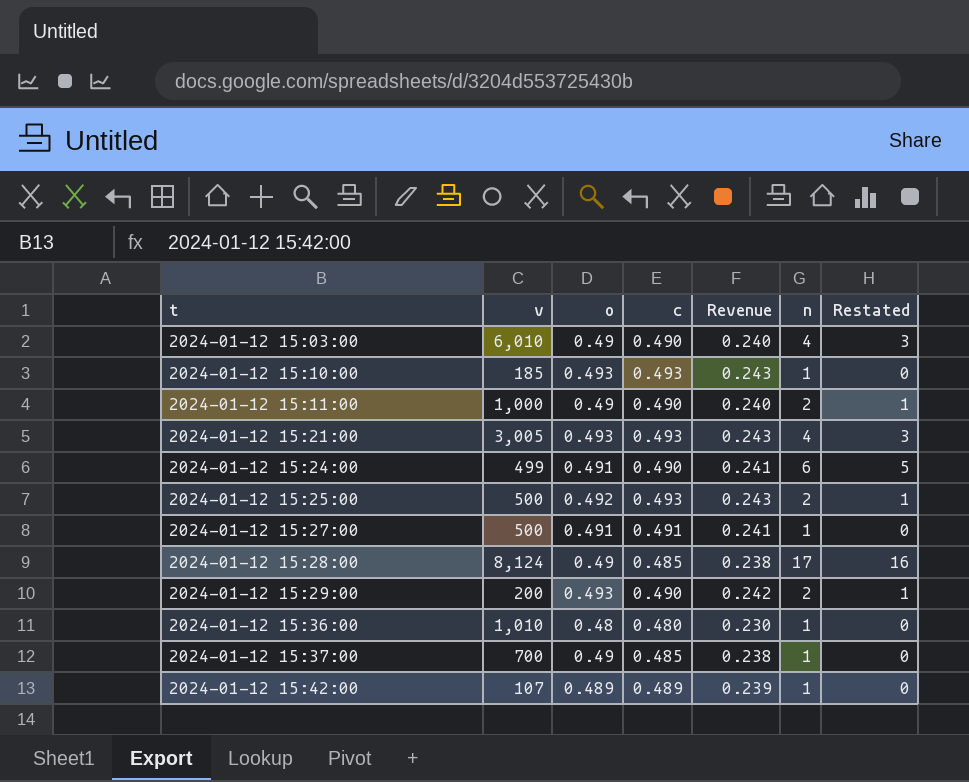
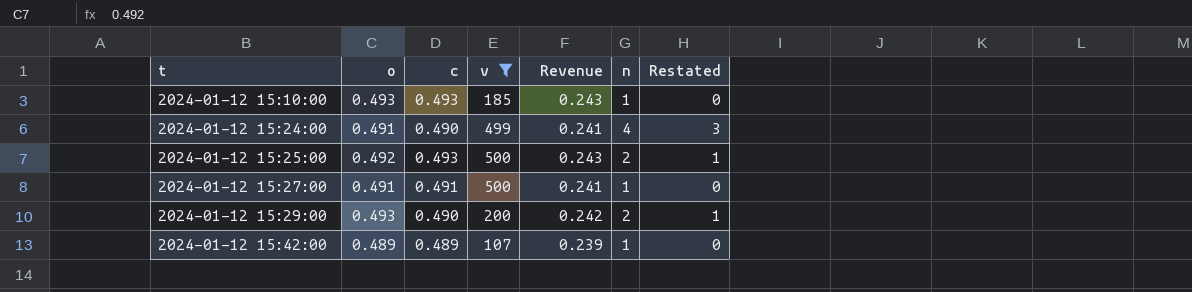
filter: none -> v <= 500
column v | position: 2 -> 4
2024-01-12 15:24:00 | n: 6 -> 4
2024-01-12 15:24:00 | Restated: 5 -> 3

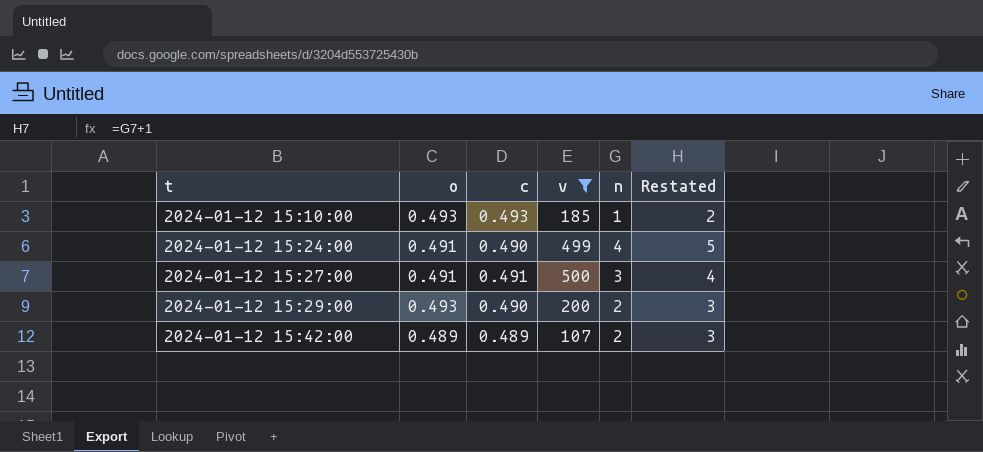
column Revenue | formula: [o] * [c] -> none
column Restated | formula: [n] - 1 -> [n] + 1
row 2024-01-12 15:25:00: 0.492 | 0.493 | 500 | 0.243 | 2 | 1 -> none
2024-01-12 15:27:00 | n: 1 -> 3
2024-01-12 15:42:00 | n: 1 -> 2

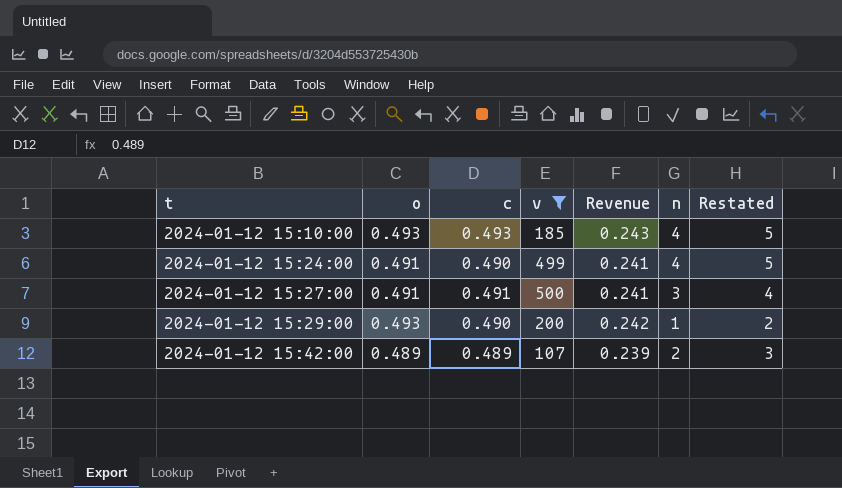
column Revenue | formula: none -> [o] * [c]
2024-01-12 15:10:00 | n: 1 -> 4
2024-01-12 15:10:00 | Restated: 2 -> 5
2024-01-12 15:29:00 | n: 2 -> 1
2024-01-12 15:29:00 | Restated: 3 -> 2

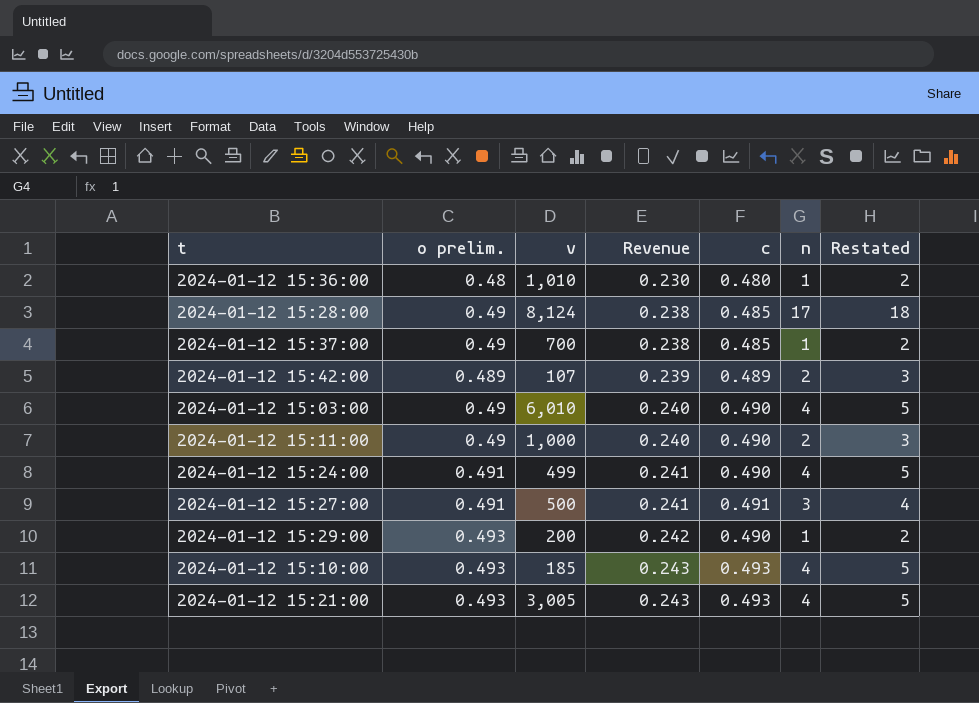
filter: v <= 500 -> none
row order: t ascending -> Revenue ascending
column name: o -> o prelim.
column c | position: 3 -> 5

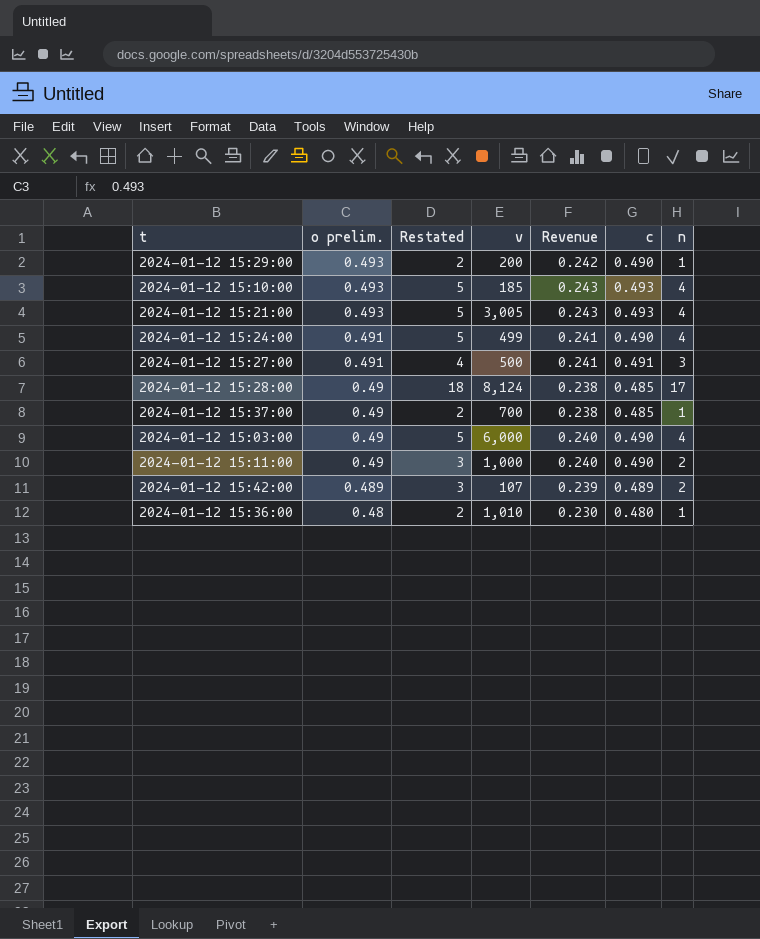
row order: Revenue ascending -> o prelim. descending
column Restated | position: 7 -> 3
2024-01-12 15:03:00 | v: 6,010 -> 6,000

